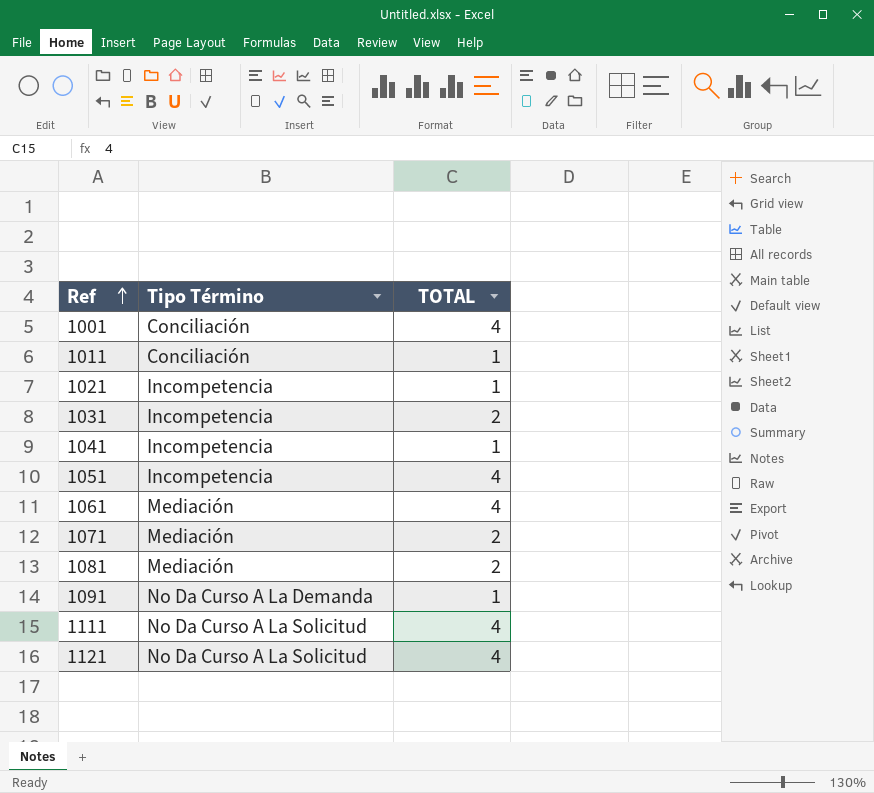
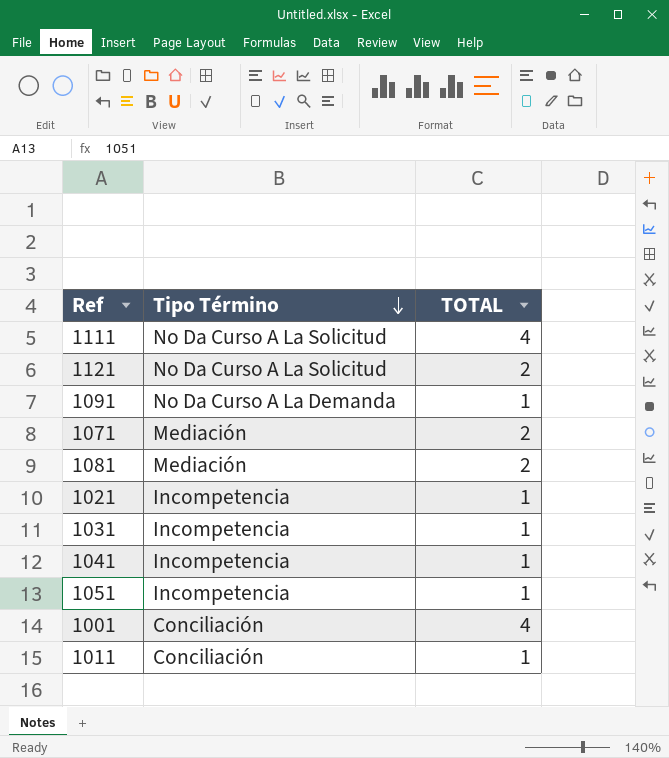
row order: Ref ascending -> Tipo Término descending
row 1061: Mediación | 4 -> none
1121 | TOTAL: 4 -> 2
1031 | TOTAL: 2 -> 1
1051 | TOTAL: 4 -> 1

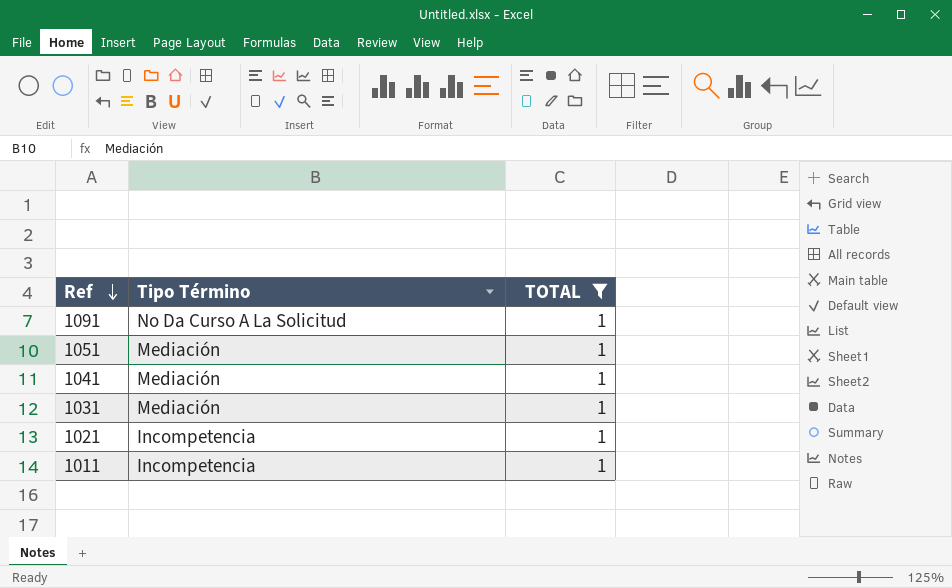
filter: none -> TOTAL = 1
row order: Tipo Término descending -> Ref descending
1091 | Tipo Término: No Da Curso A La Demanda -> No Da Curso A La Solicitud
1051 | Tipo Término: Incompetencia -> Mediación
1041 | Tipo Término: Incompetencia -> Mediación
1031 | Tipo Término: Incompetencia -> Mediación
1011 | Tipo Término: Conciliación -> Incompetencia

